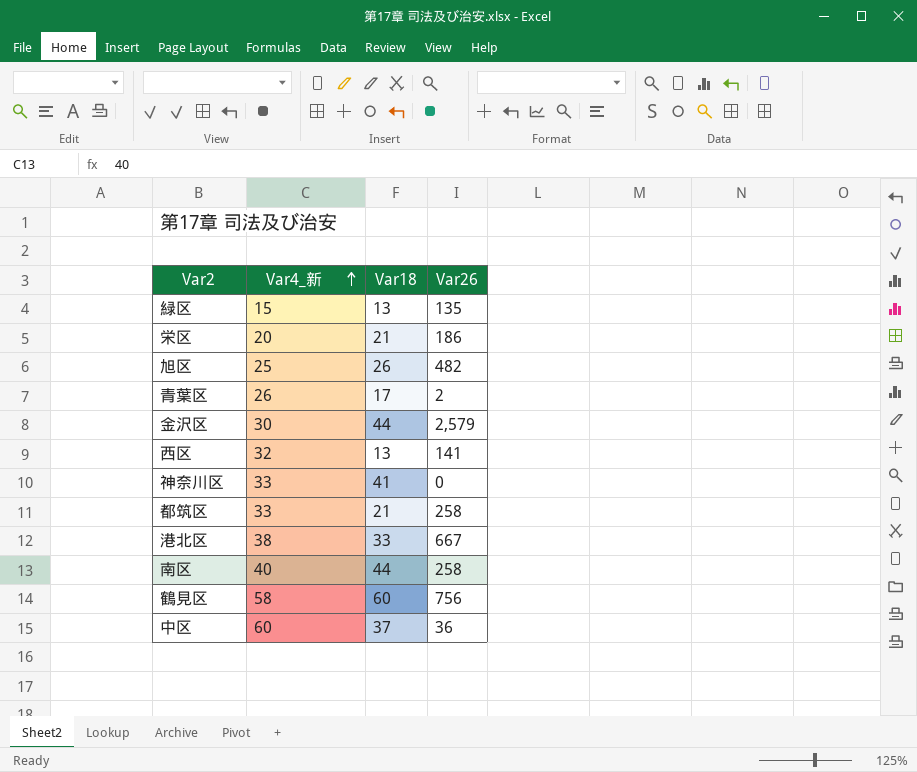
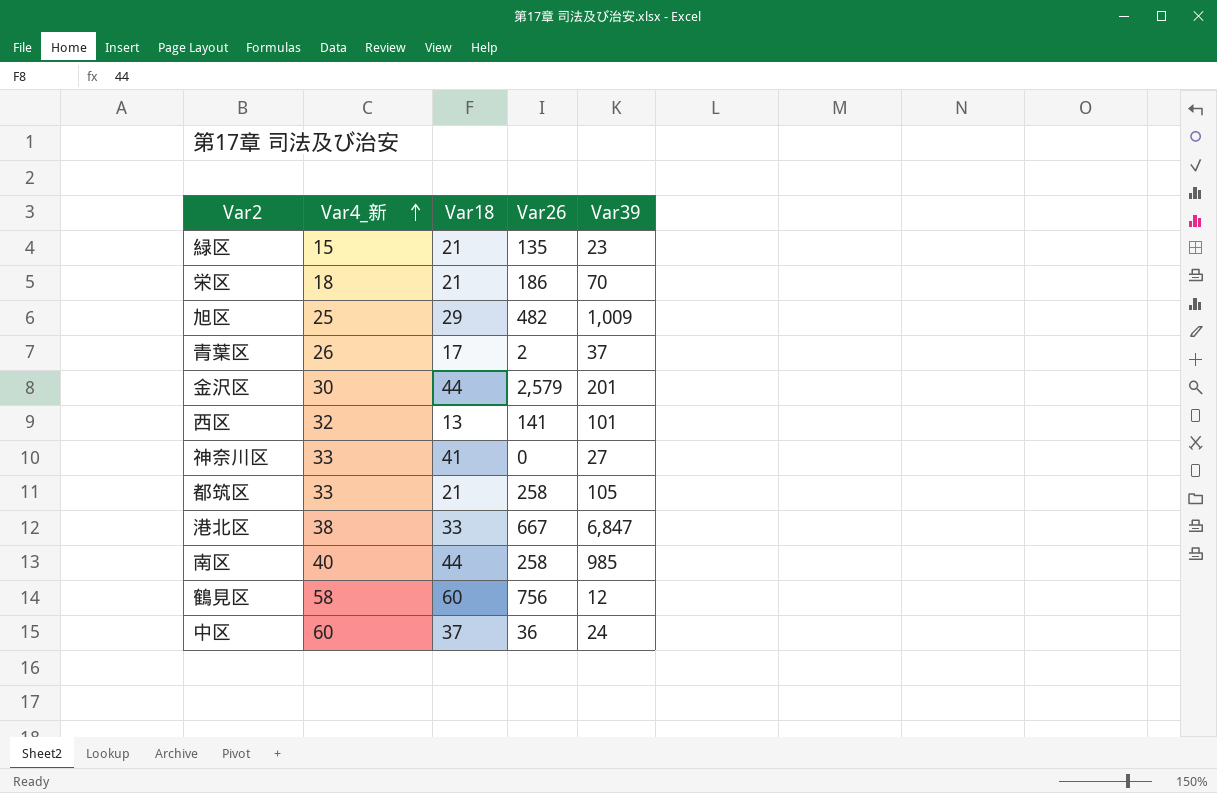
column Var39 | position: none -> 5
緑区 | Var18: 13 -> 21
栄区 | Var4_新: 20 -> 18
旭区 | Var18: 26 -> 29

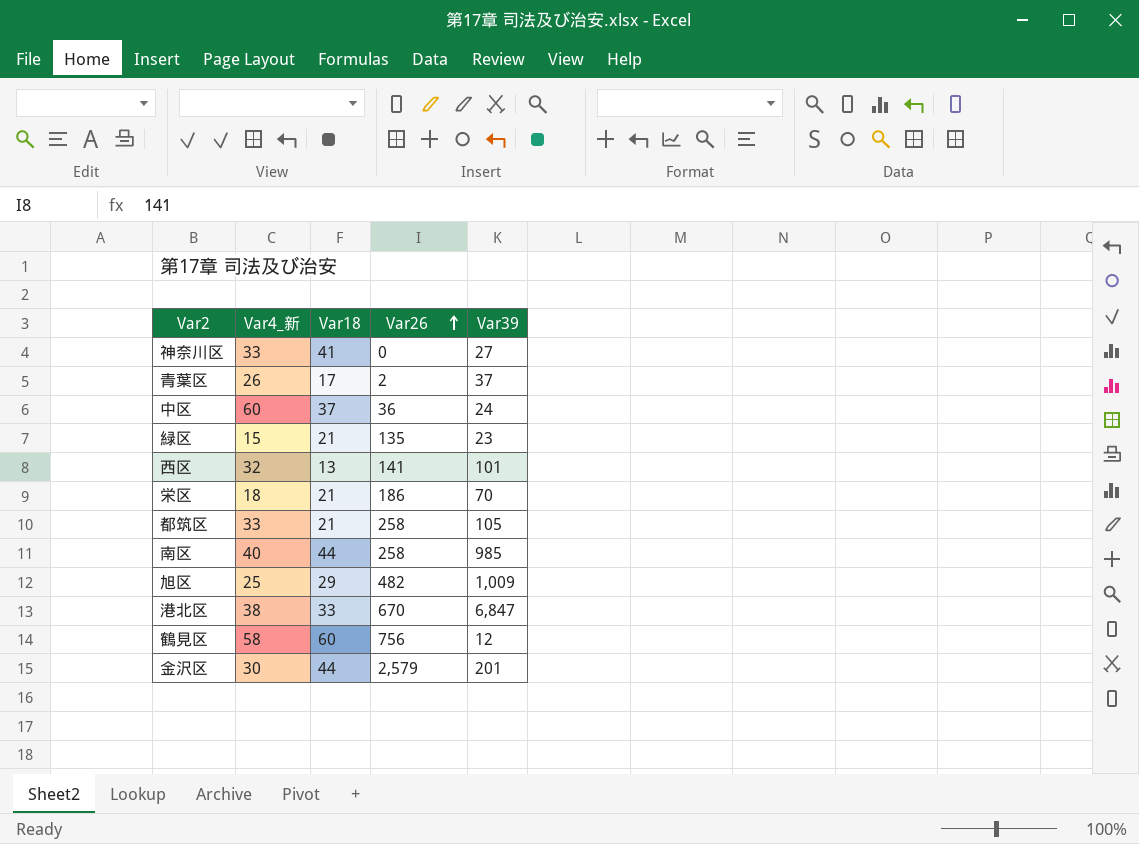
row order: Var4_新 ascending -> Var26 ascending
港北区 | Var26: 667 -> 670

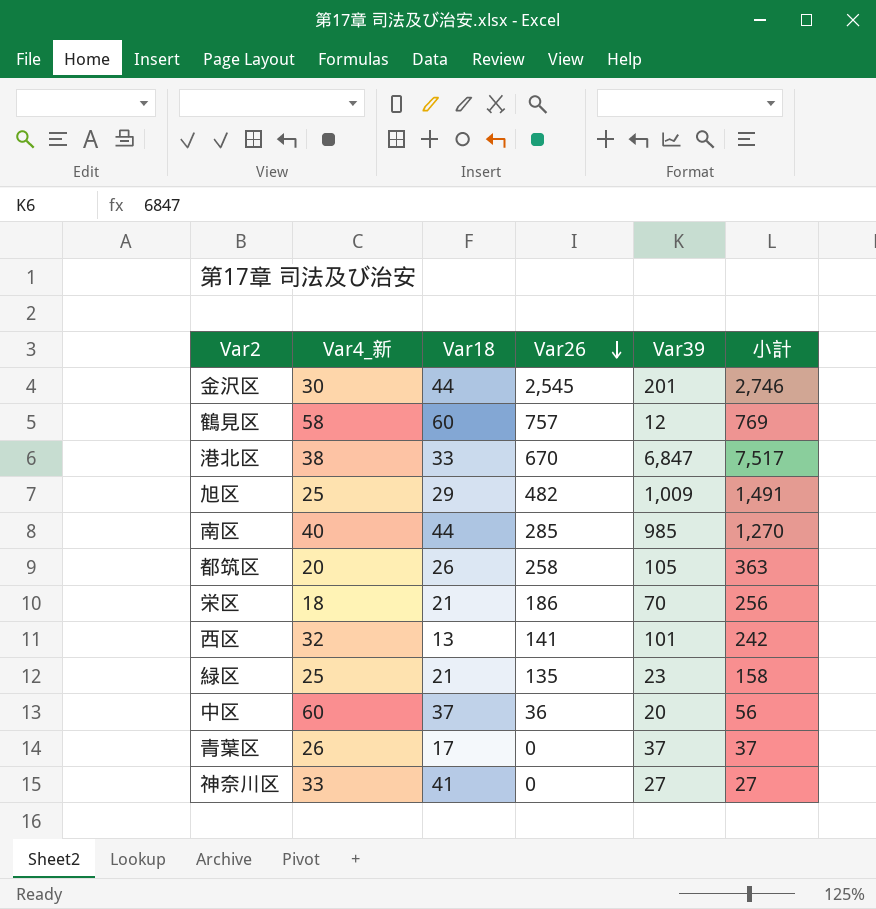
row order: Var26 ascending -> Var26 descending
column 小計 | formula: none -> [Var26] + [Var39]
金沢区 | Var26: 2,579 -> 2,545
鶴見区 | Var26: 756 -> 757
南区 | Var26: 258 -> 285
都筑区 | Var4_新: 33 -> 20
都筑区 | Var18: 21 -> 26
緑区 | Var4_新: 15 -> 25
中区 | Var39: 24 -> 20
青葉区 | Var26: 2 -> 0

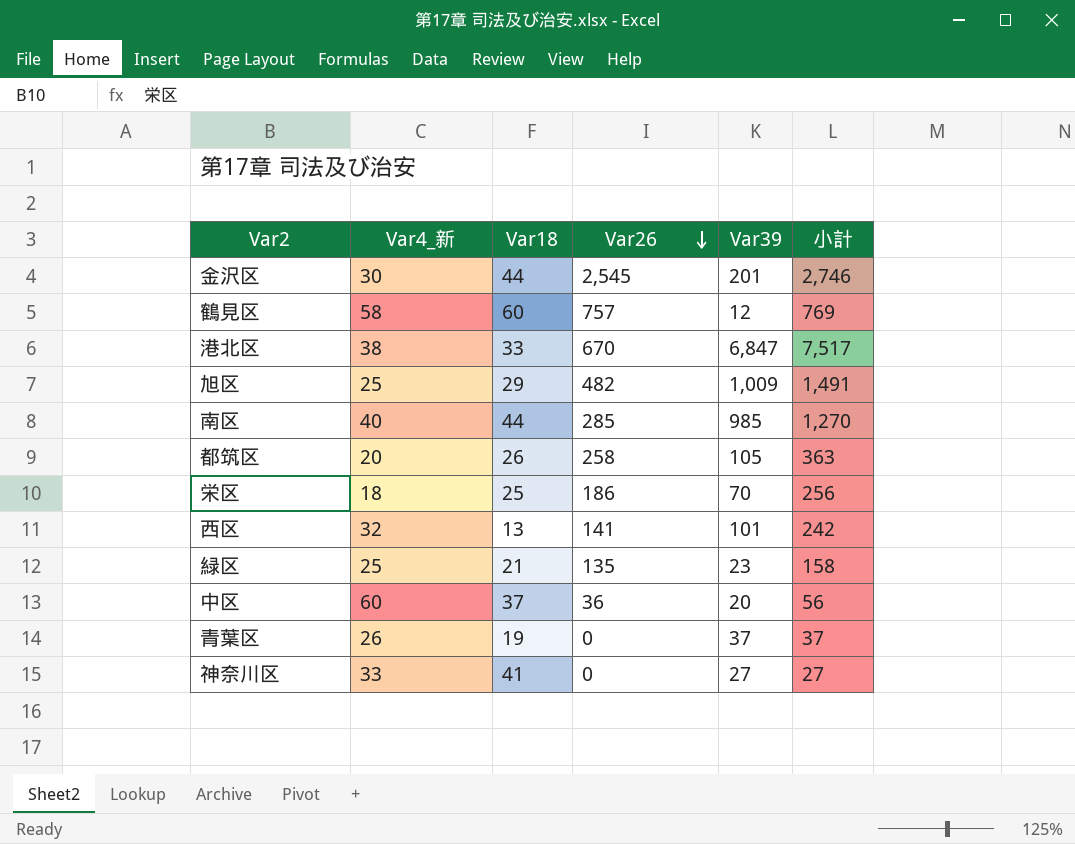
栄区 | Var18: 21 -> 25
青葉区 | Var18: 17 -> 19

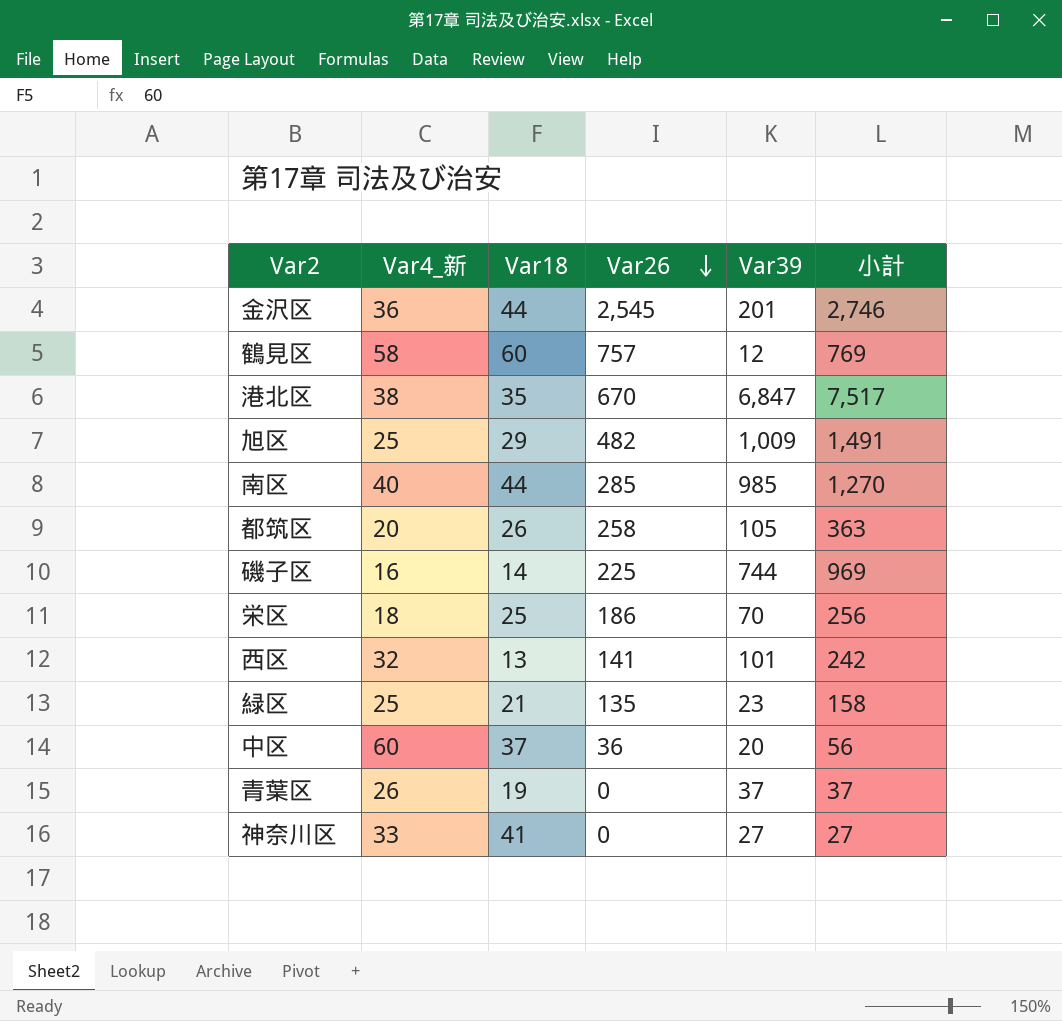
金沢区 | Var4_新: 30 -> 36
港北区 | Var18: 33 -> 35
row 磯子区: none -> 16 | 14 | 225 | 744 | 969

